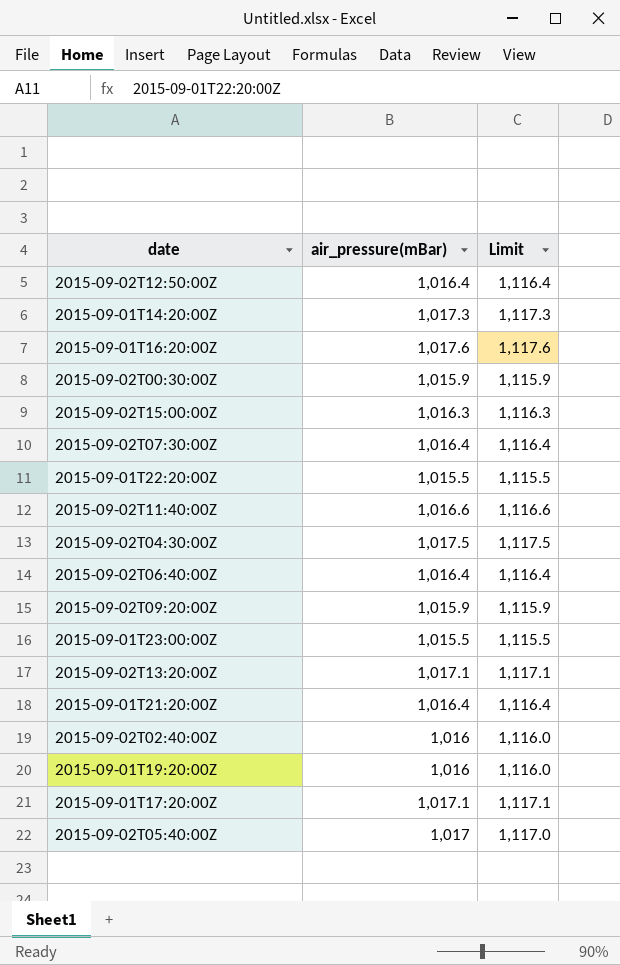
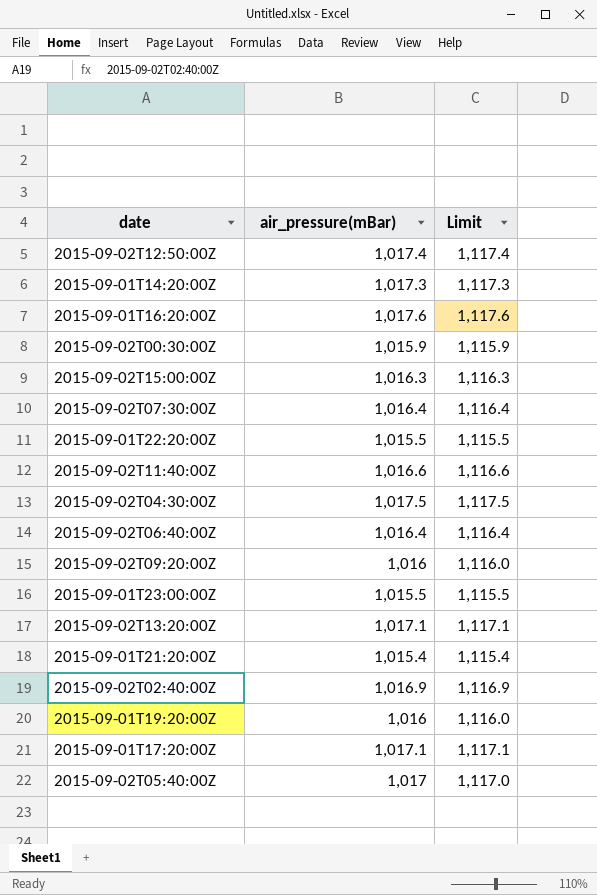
2015-09-02T12:50:00Z | air_pressure(mBar): 1,016.4 -> 1,017.4
2015-09-02T12:50:00Z | Limit: 1,116.4 -> 1,117.4
2015-09-02T09:20:00Z | air_pressure(mBar): 1,015.9 -> 1,016
2015-09-02T09:20:00Z | Limit: 1,115.9 -> 1,116.0
2015-09-01T21:20:00Z | air_pressure(mBar): 1,016.4 -> 1,015.4
2015-09-01T21:20:00Z | Limit: 1,116.4 -> 1,115.4
2015-09-02T02:40:00Z | air_pressure(mBar): 1,016 -> 1,016.9
2015-09-02T02:40:00Z | Limit: 1,116.0 -> 1,116.9

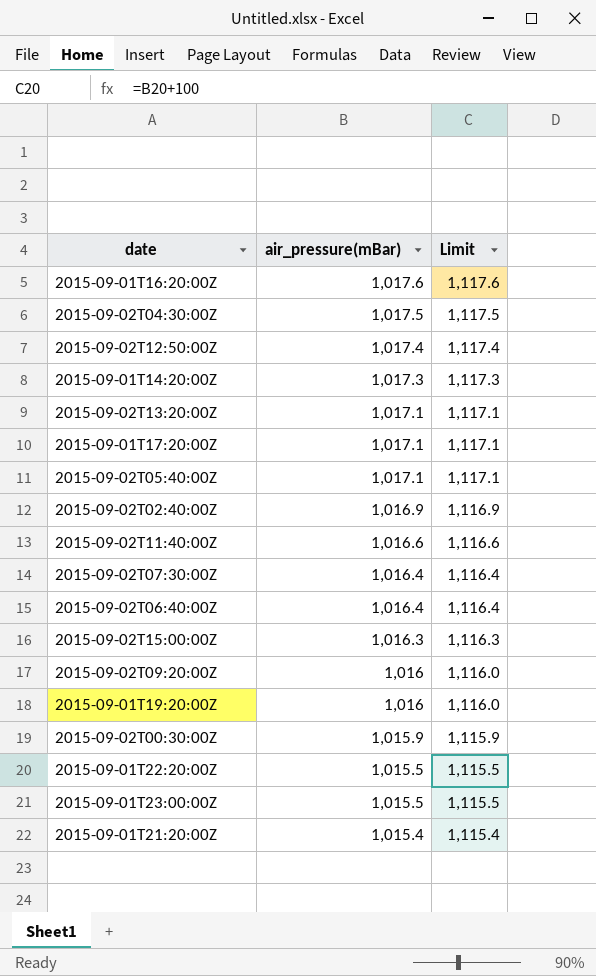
row order: none -> air_pressure(mBar) descending
2015-09-02T05:40:00Z | air_pressure(mBar): 1,017 -> 1,017.1
2015-09-02T05:40:00Z | Limit: 1,117.0 -> 1,117.1

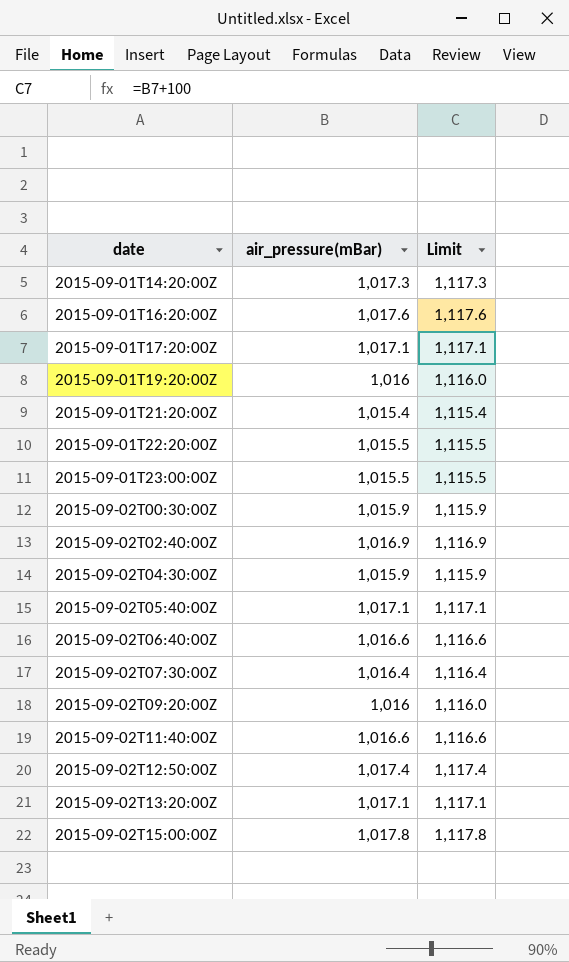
row order: air_pressure(mBar) descending -> date ascending
2015-09-02T04:30:00Z | air_pressure(mBar): 1,017.5 -> 1,015.9
2015-09-02T04:30:00Z | Limit: 1,117.5 -> 1,115.9
2015-09-02T06:40:00Z | air_pressure(mBar): 1,016.4 -> 1,016.6
2015-09-02T06:40:00Z | Limit: 1,116.4 -> 1,116.6
2015-09-02T15:00:00Z | air_pressure(mBar): 1,016.3 -> 1,017.8
2015-09-02T15:00:00Z | Limit: 1,116.3 -> 1,117.8

